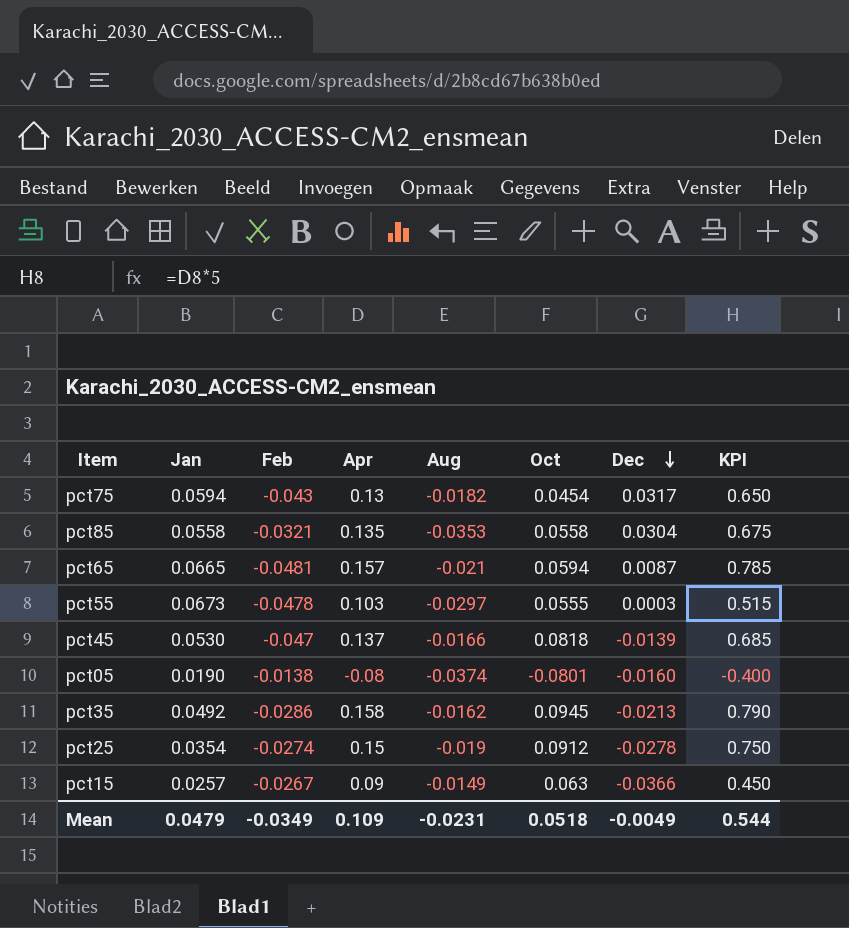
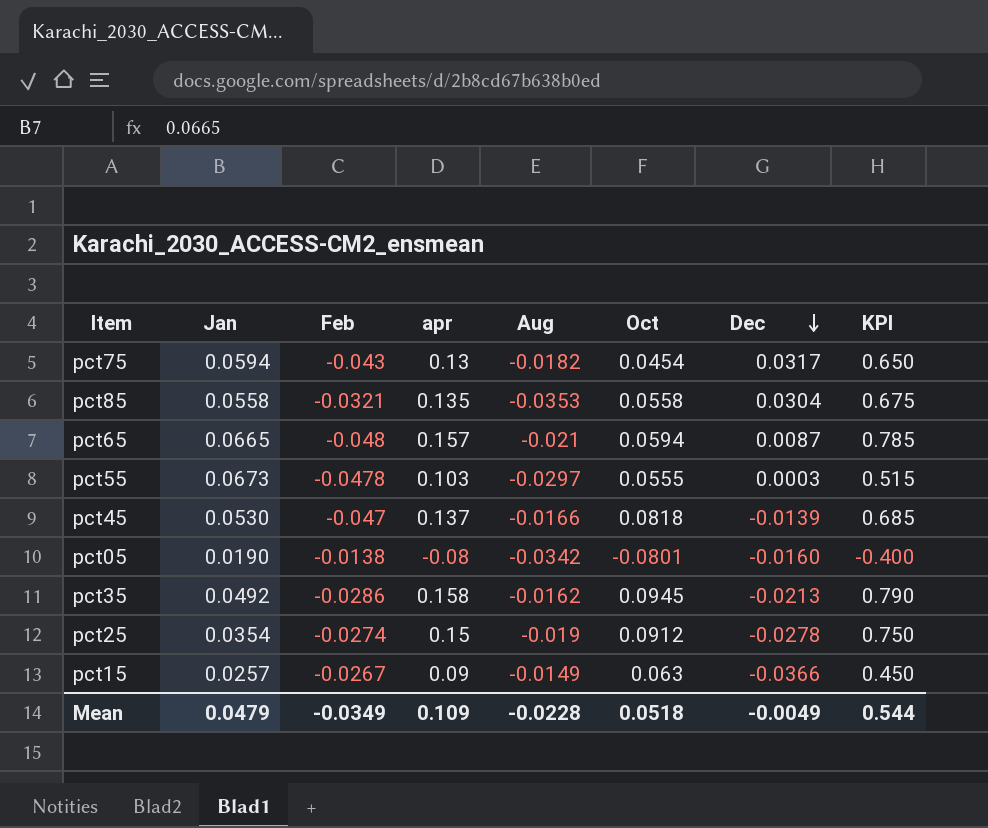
column name: Apr -> apr
pct65 | Feb: -0.0481 -> -0.048
pct05 | Aug: -0.0374 -> -0.0342
Mean | Aug: -0.0231 -> -0.0228

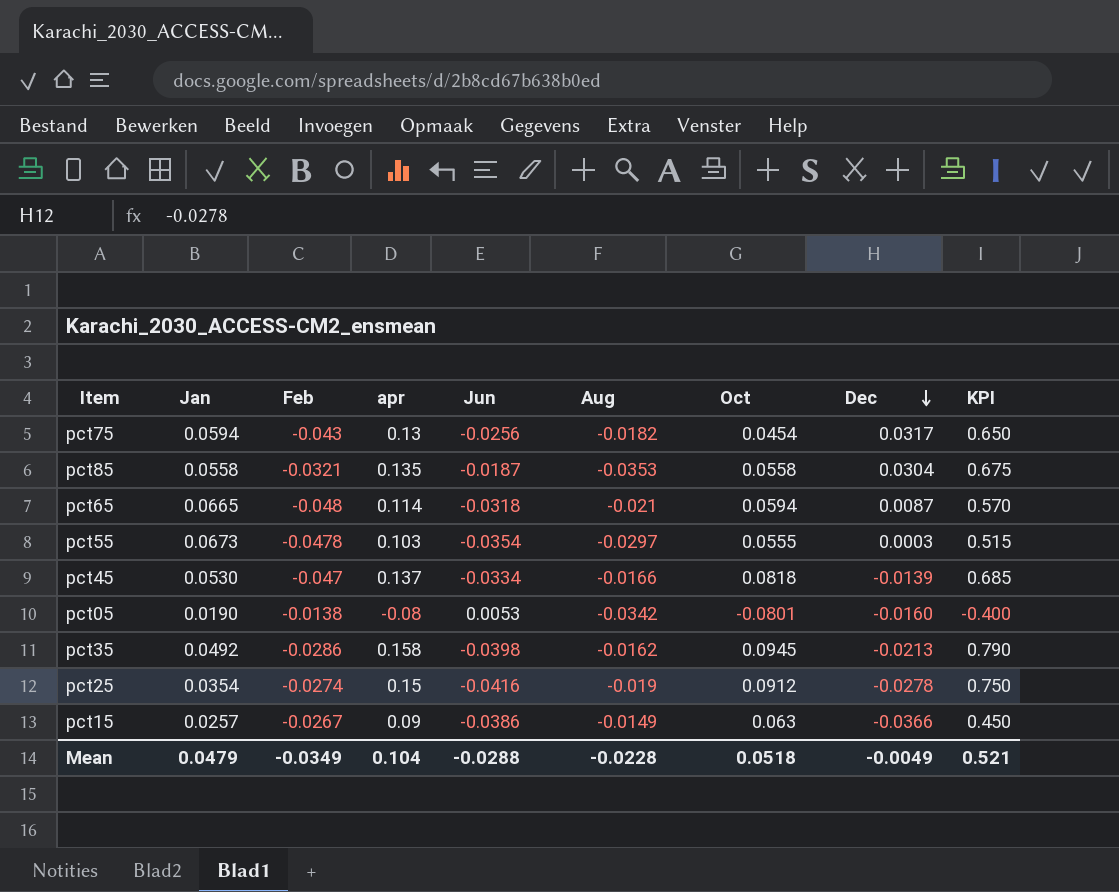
column Jun | position: none -> 5
pct65 | apr: 0.157 -> 0.114
pct65 | KPI: 0.785 -> 0.570
Mean | apr: 0.109 -> 0.104
Mean | KPI: 0.544 -> 0.521

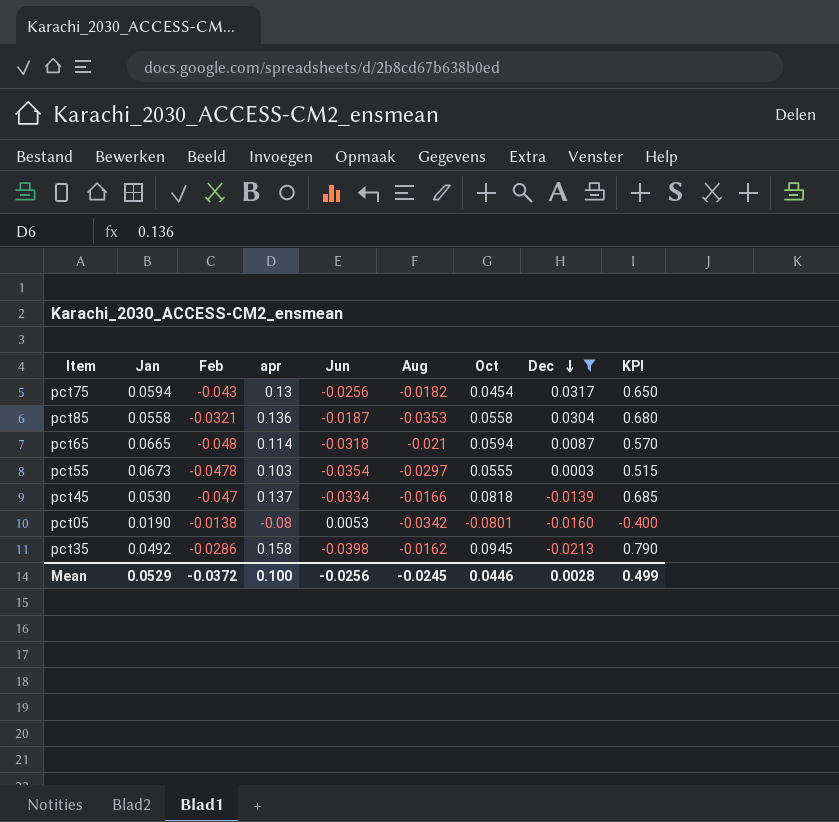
filter: none -> Dec >= -0.0213
pct85 | apr: 0.135 -> 0.136
pct85 | KPI: 0.675 -> 0.680
Mean | Jan: 0.0479 -> 0.0529
Mean | Feb: -0.0349 -> -0.0372
Mean | apr: 0.104 -> 0.100
Mean | Jun: -0.0288 -> -0.0256
Mean | Aug: -0.0228 -> -0.0245
Mean | Oct: 0.0518 -> 0.0446
Mean | Dec: -0.0049 -> 0.0028
Mean | KPI: 0.521 -> 0.499

